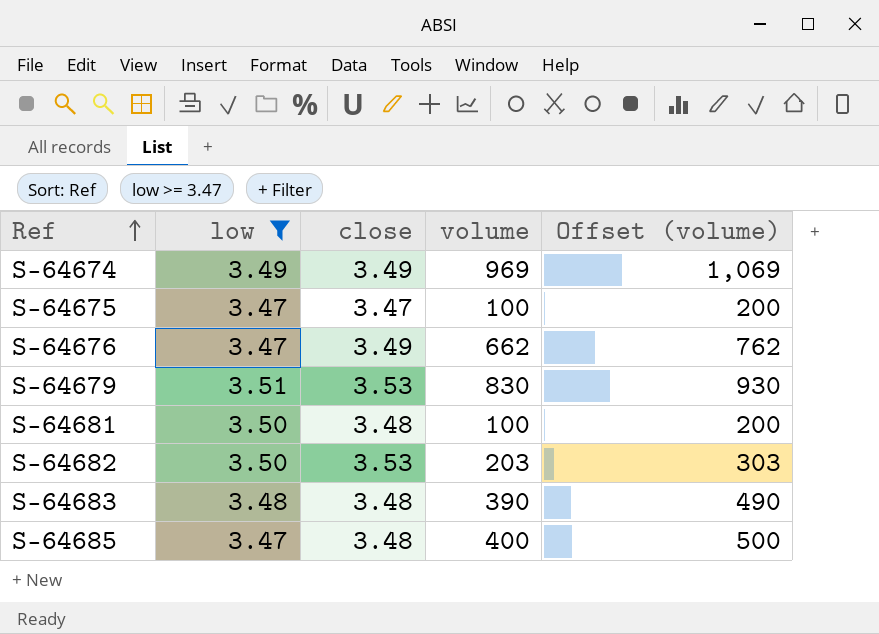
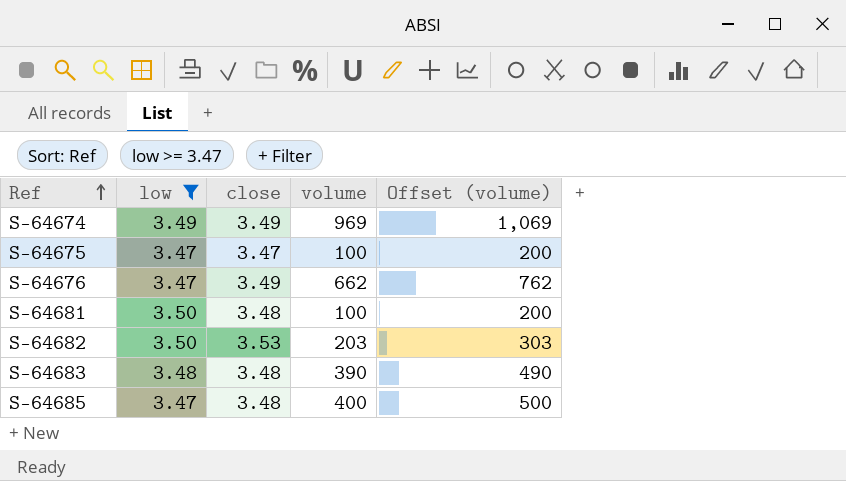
row S-64679: 3.51 | 3.53 | 830 | 930 -> none

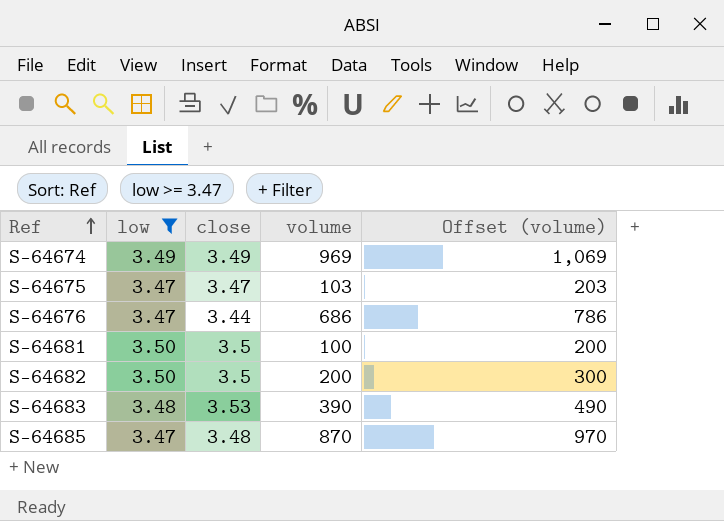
S-64675 | volume: 100 -> 103
S-64675 | Offset (volume): 200 -> 203
S-64676 | close: 3.49 -> 3.44
S-64676 | volume: 662 -> 686
S-64676 | Offset (volume): 762 -> 786
S-64681 | close: 3.48 -> 3.5
S-64682 | close: 3.53 -> 3.5
S-64682 | volume: 203 -> 200
S-64682 | Offset (volume): 303 -> 300
S-64683 | close: 3.48 -> 3.53
S-64685 | volume: 400 -> 870
S-64685 | Offset (volume): 500 -> 970

